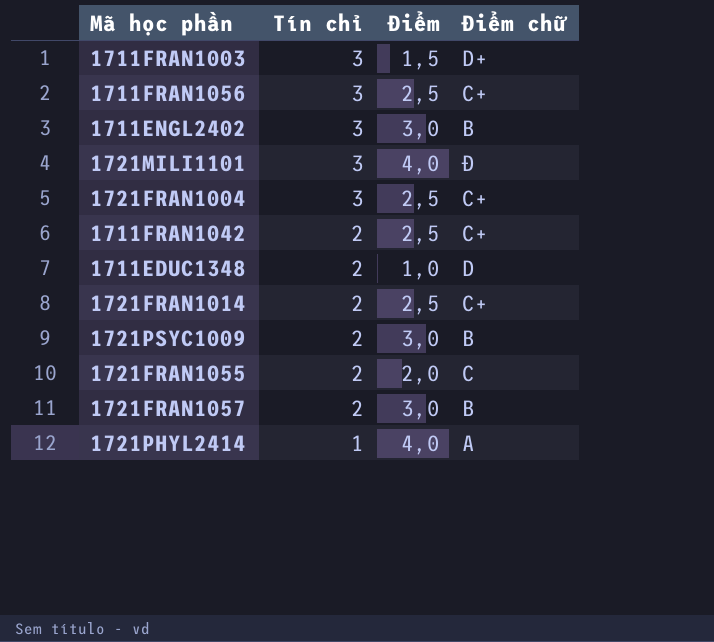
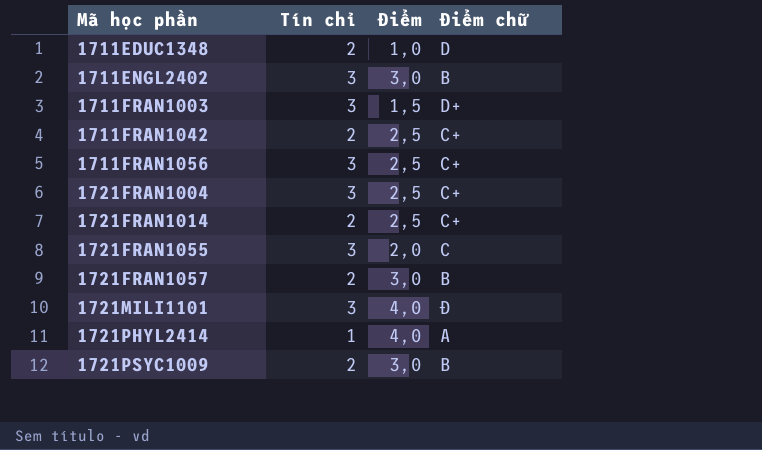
row order: Tín chỉ descending -> Mã học phần ascending
1721FRAN1055 | Tín chỉ: 2 -> 3

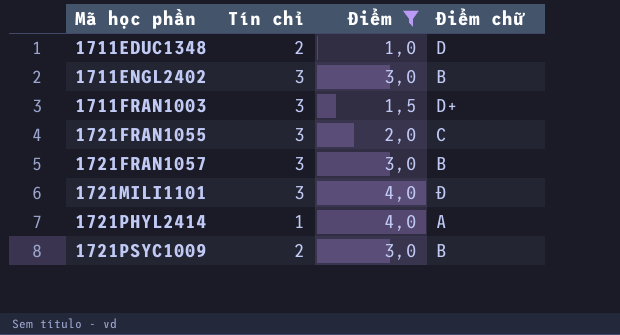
filter: none -> Điểm != 2,5
1721FRAN1057 | Tín chỉ: 2 -> 3

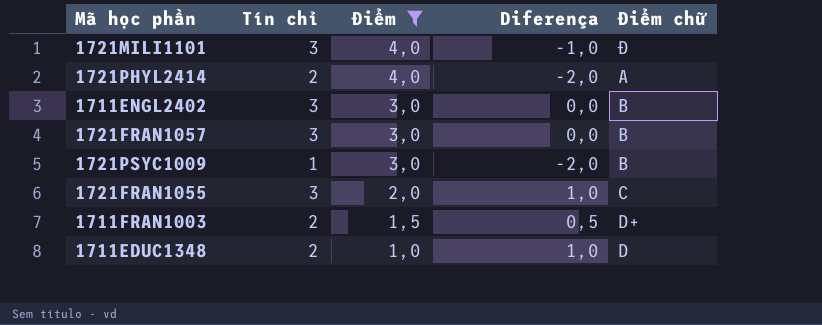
row order: Mã học phần ascending -> Điểm descending
column Diferença | formula: none -> [Tín chỉ] - [Điểm]
1721PHYL2414 | Tín chỉ: 1 -> 2
1721PSYC1009 | Tín chỉ: 2 -> 1
1711FRAN1003 | Tín chỉ: 3 -> 2

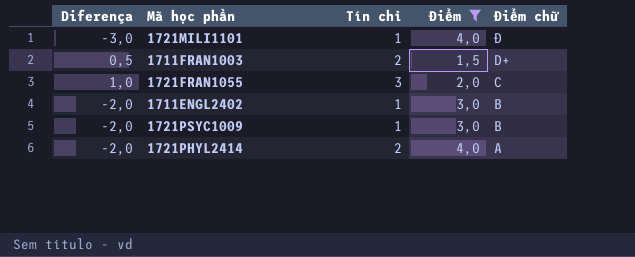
row order: Điểm descending -> Điểm chữ descending
column Diferença | position: 4 -> 1
row 1721FRAN1057: 3 | 3,0 | 0,0 | B -> none
row 1711EDUC1348: 2 | 1,0 | 1,0 | D -> none
1721MILI1101 | Diferença: -1,0 -> -3,0
1721MILI1101 | Tín chỉ: 3 -> 1
1711ENGL2402 | Diferença: 0,0 -> -2,0
1711ENGL2402 | Tín chỉ: 3 -> 1

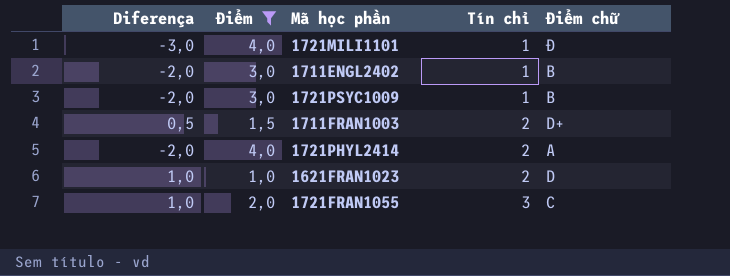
row order: Điểm chữ descending -> Tín chỉ ascending
column Điểm | position: 4 -> 2
row 1621FRAN1023: none -> 1,0 | 1,0 | 2 | D

